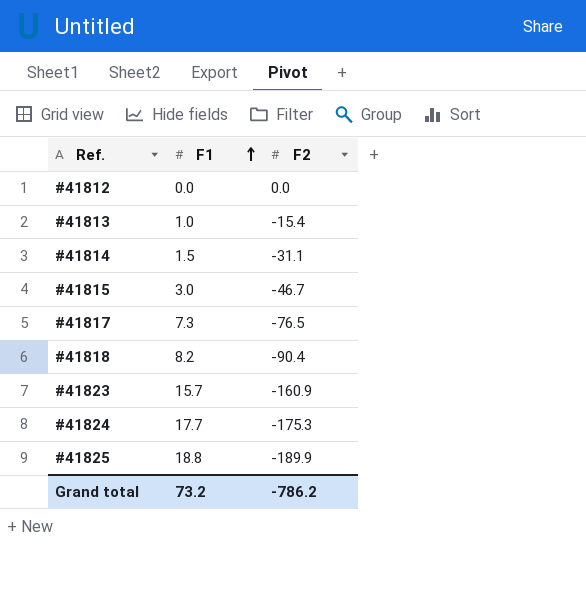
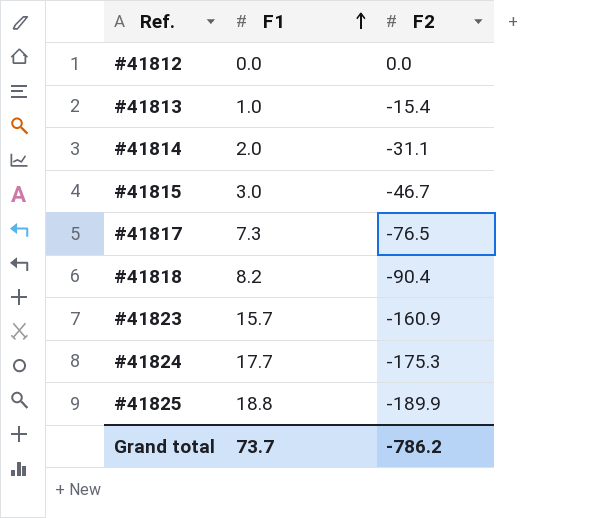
#41814 | F1: 1.5 -> 2.0
Grand total | F1: 73.2 -> 73.7

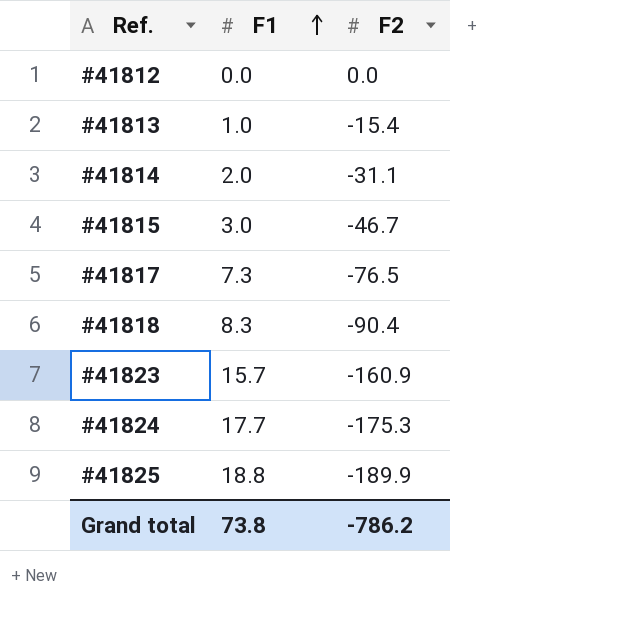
#41818 | F1: 8.2 -> 8.3
Grand total | F1: 73.7 -> 73.8

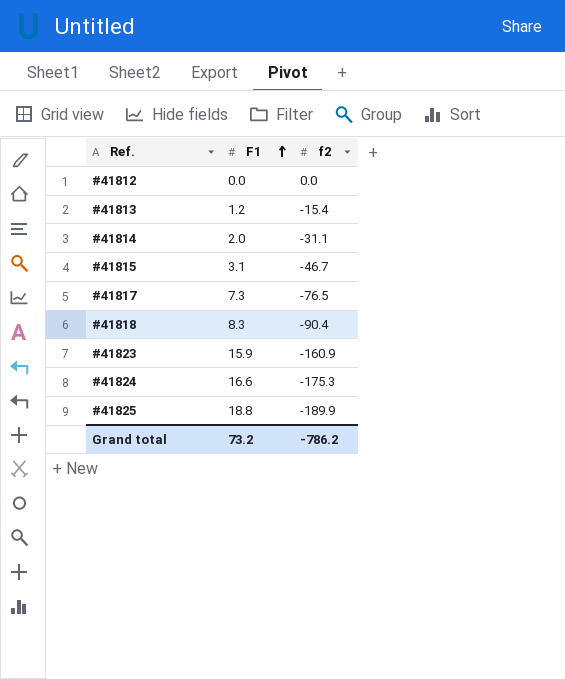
column name: F2 -> f2
#41813 | F1: 1.0 -> 1.2
#41815 | F1: 3.0 -> 3.1
#41823 | F1: 15.7 -> 15.9
#41824 | F1: 17.7 -> 16.6
Grand total | F1: 73.8 -> 73.2

